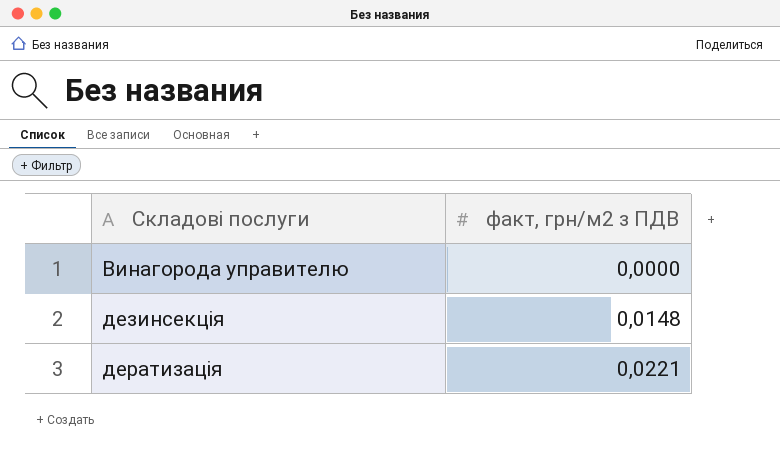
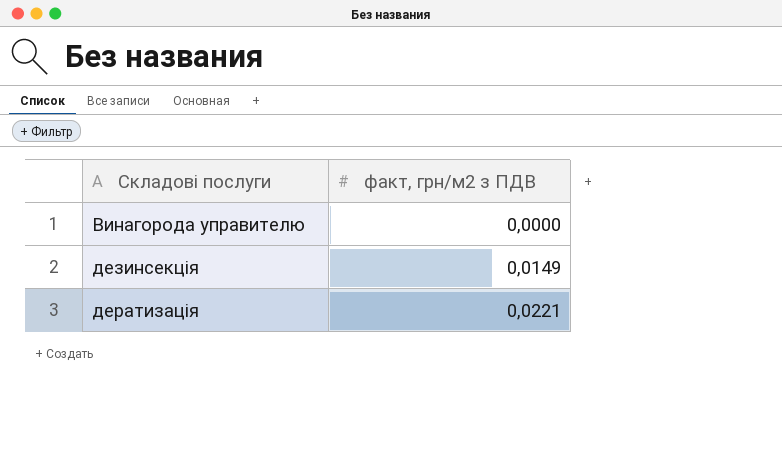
дезинсекція | факт, грн/м2 з ПДВ: 0,0148 -> 0,0149

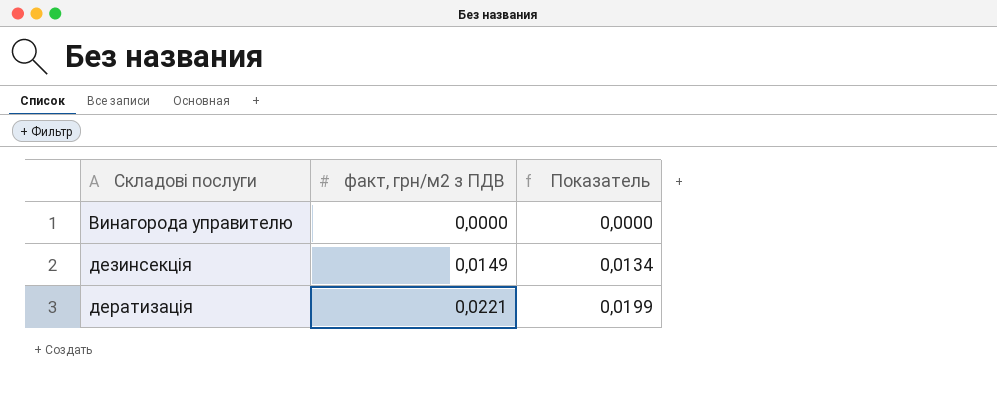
column Показатель | formula: none -> [факт, грн/м2 з ПДВ] * 0,9

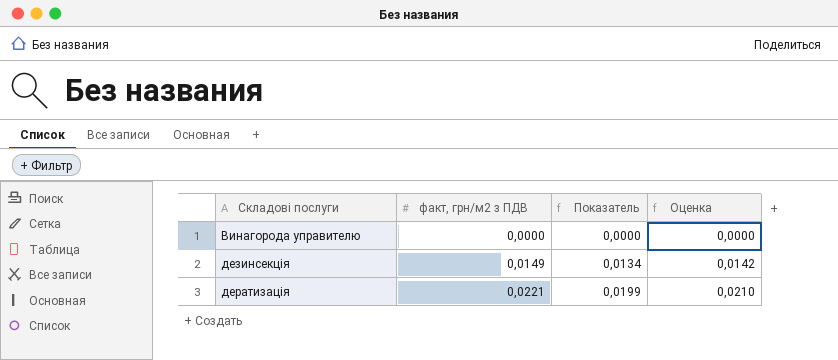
column Оценка | formula: none -> [факт, грн/м2 з ПДВ] * 0,95

